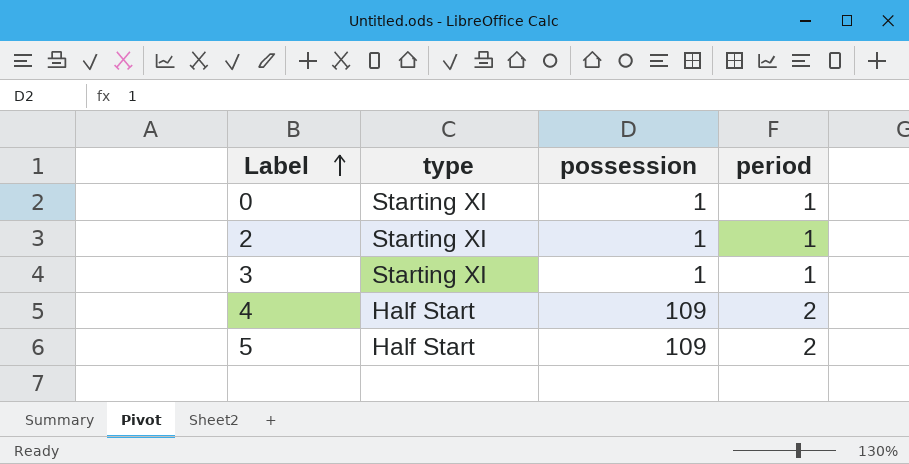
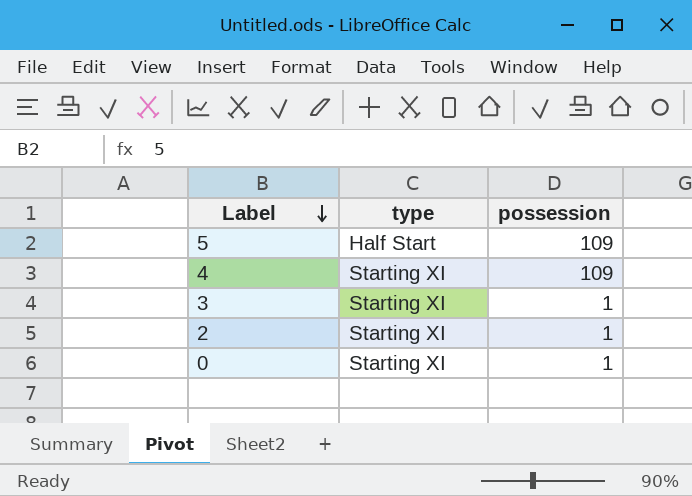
row order: Label ascending -> Label descending
column period | position: 4 -> none
4 | type: Half Start -> Starting XI

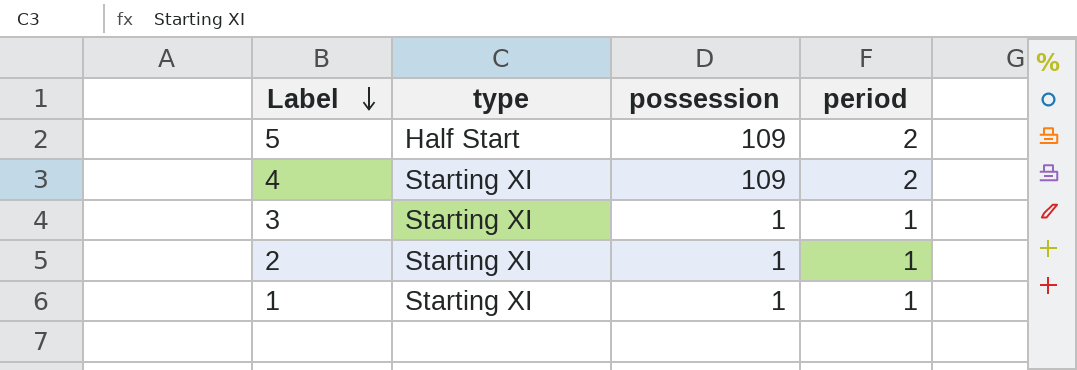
column period | position: none -> 4
row 0: Starting XI | 1 -> none
row 1: none -> Starting XI | 1 | 1

